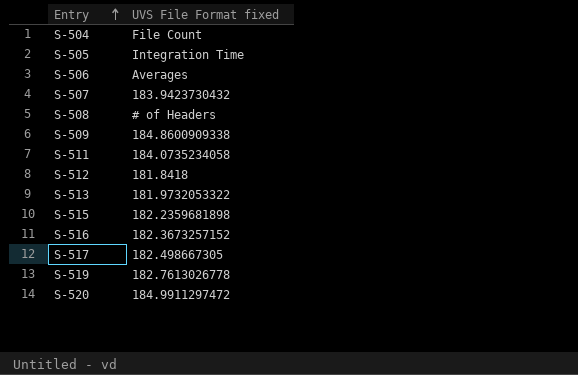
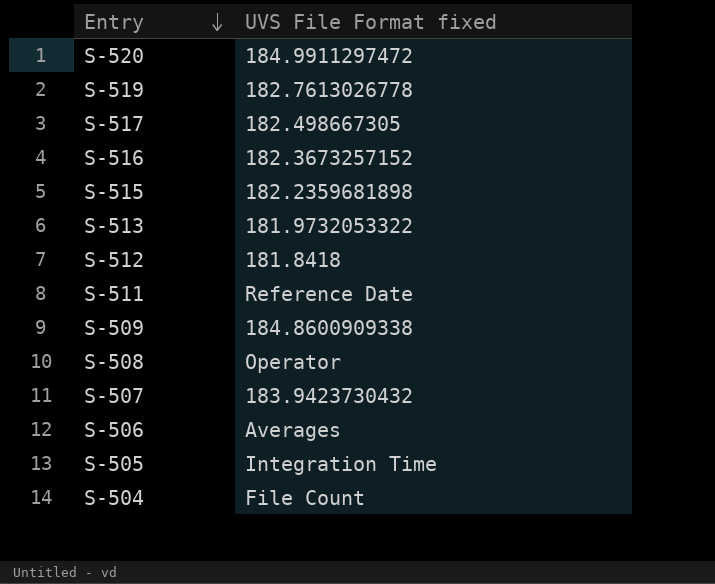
row order: Entry ascending -> Entry descending
S-511 | UVS File Format fixed: 184.0735234058 -> Reference Date
S-508 | UVS File Format fixed: # of Headers -> Operator

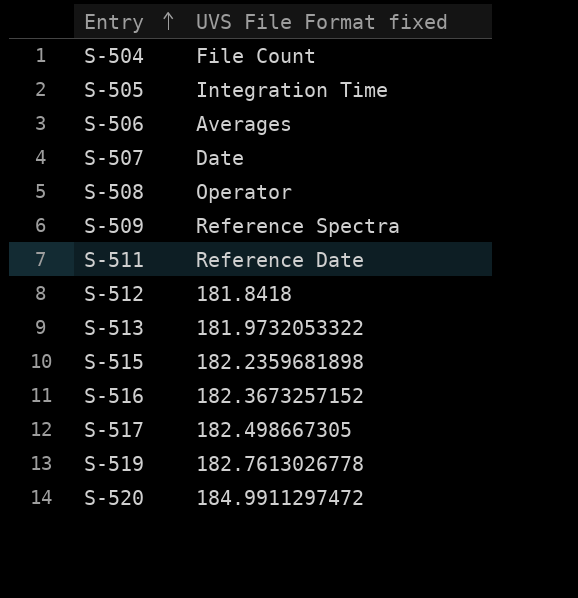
row order: Entry descending -> Entry ascending
S-507 | UVS File Format fixed: 183.9423730432 -> Date
S-509 | UVS File Format fixed: 184.8600909338 -> Reference Spectra

